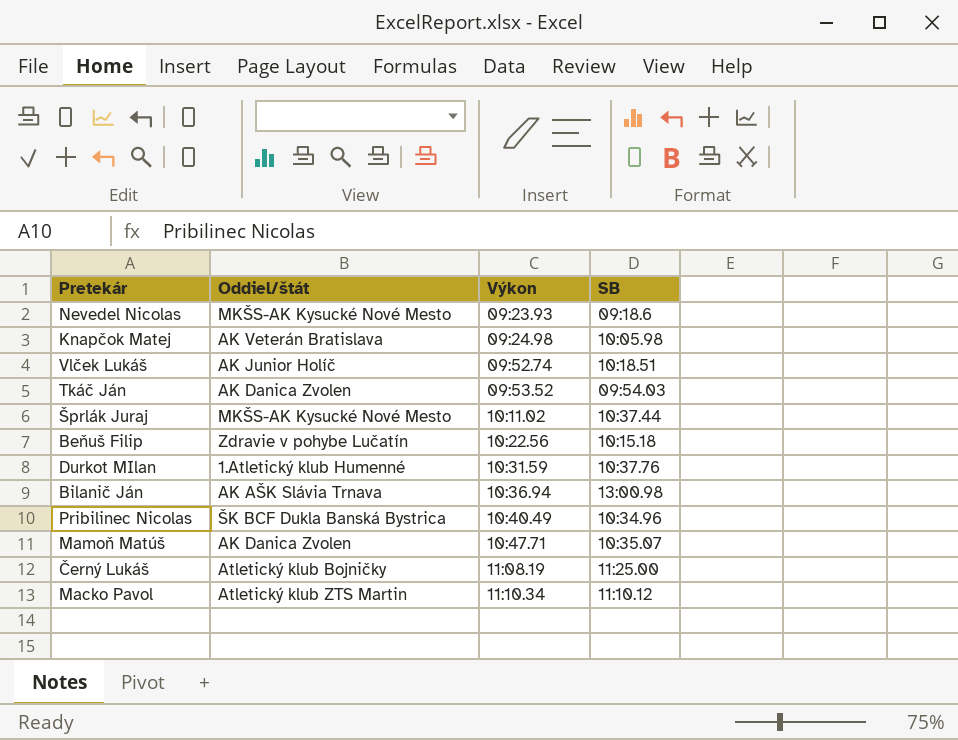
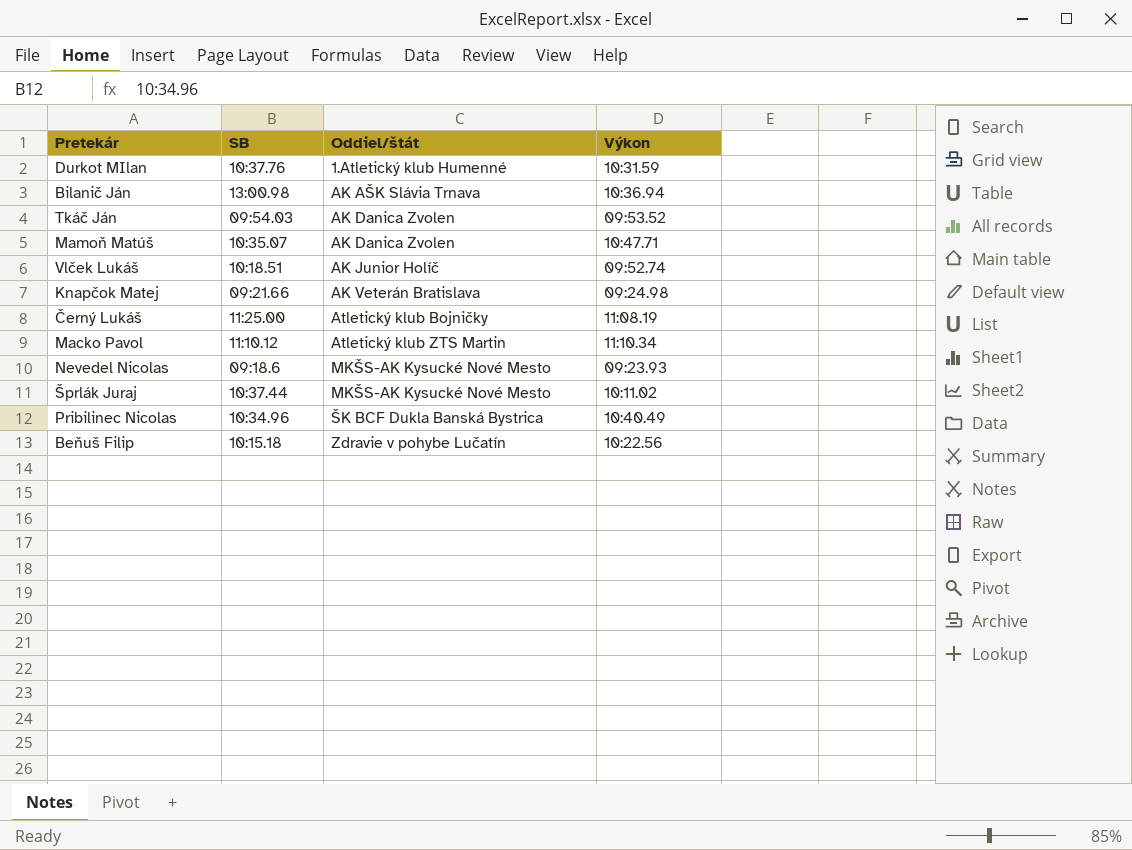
row order: Výkon ascending -> Oddiel/štát ascending
column SB | position: 4 -> 2
Knapčok Matej | SB: 10:05.98 -> 09:21.66

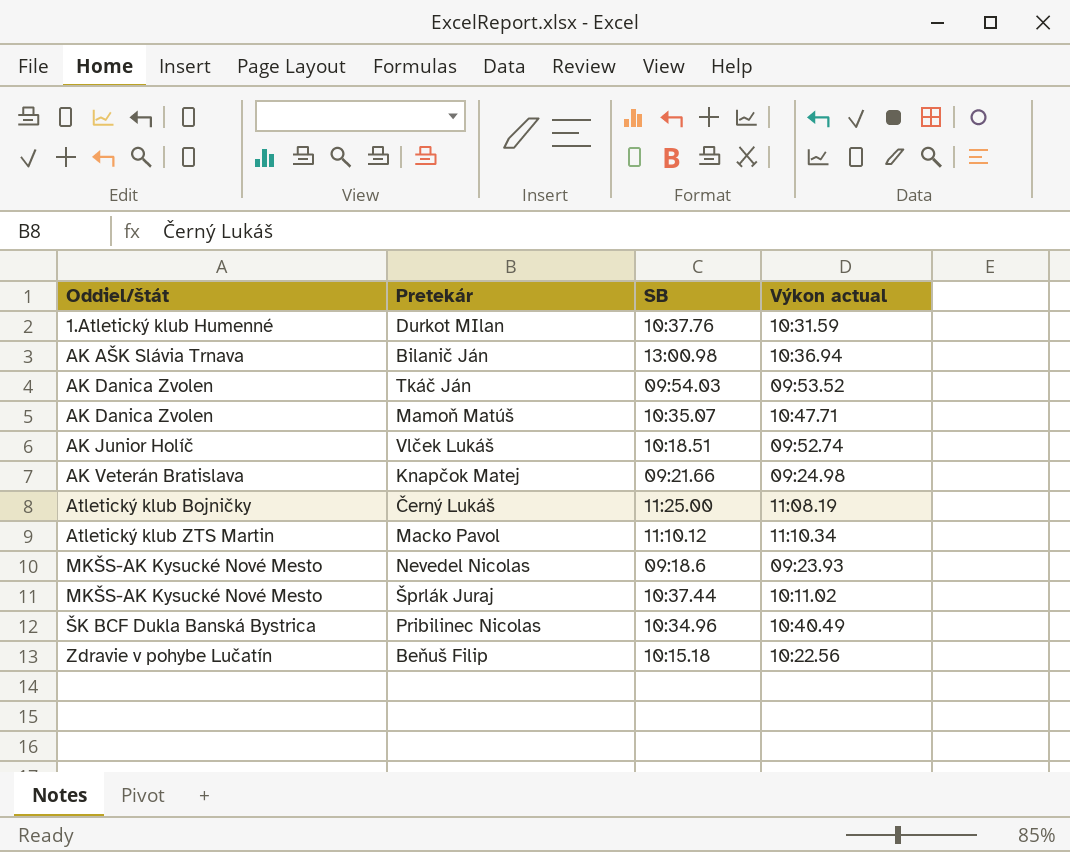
column Oddiel/štát | position: 3 -> 1
column name: Výkon -> Výkon actual

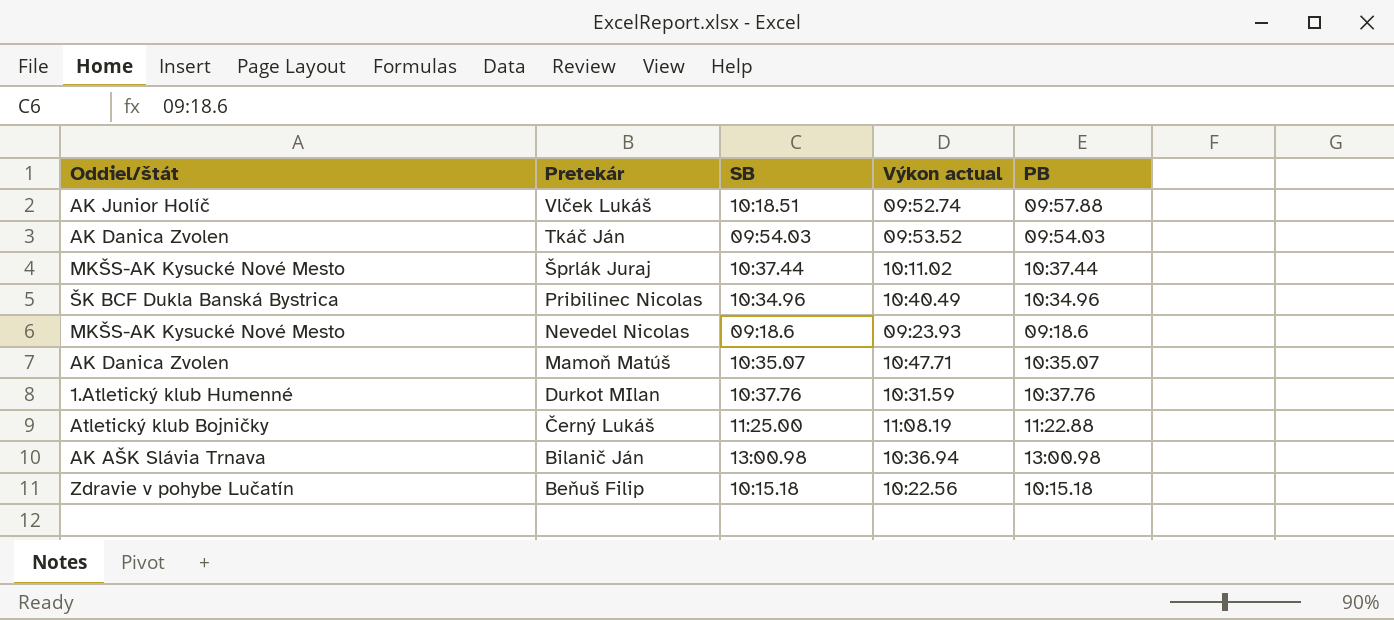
row order: Oddiel/štát ascending -> Pretekár descending
column PB | position: none -> 5
row Knapčok Matej: AK Veterán Bratislava | 09:21.66 | 09:24.98 -> none
row Macko Pavol: Atletický klub ZTS Martin | 11:10.12 | 11:10.34 -> none

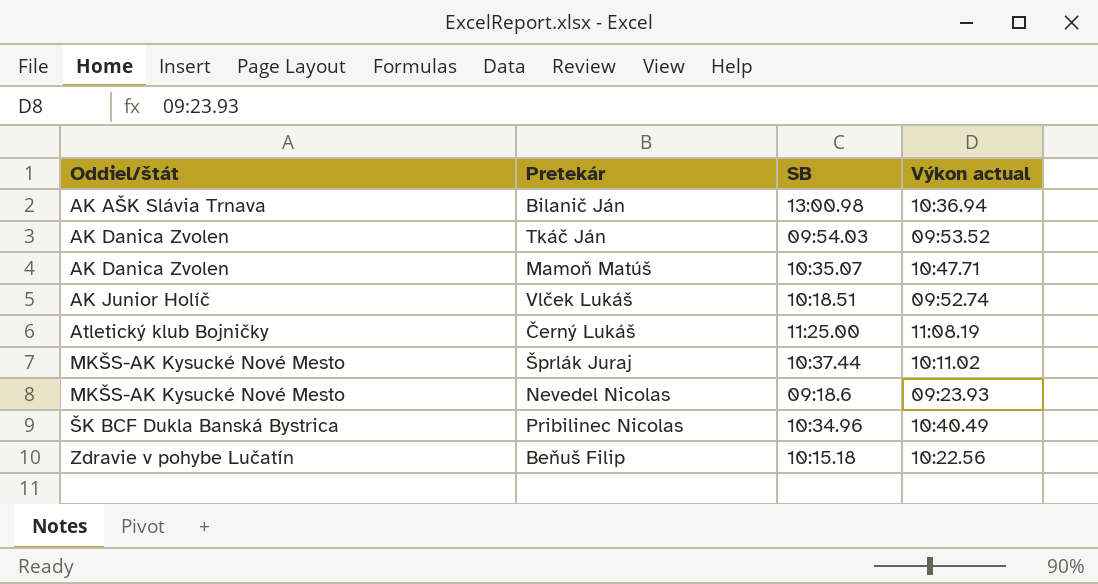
row order: Pretekár descending -> Oddiel/štát ascending
column PB | position: 5 -> none
row Durkot MIlan: 1.Atletický klub Humenné | 10:37.76 | 10:31.59 | 10:37.76 -> none

